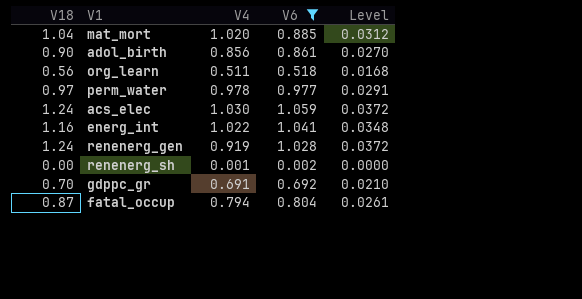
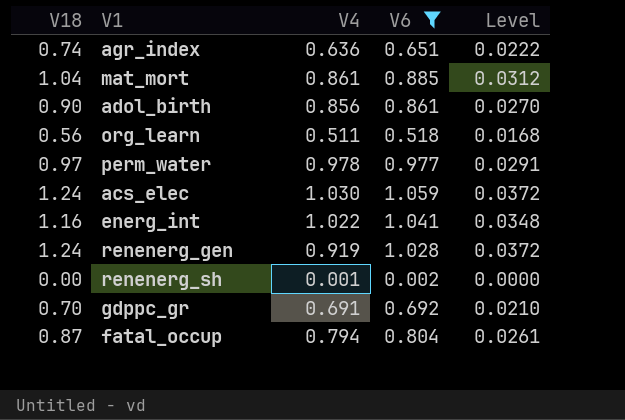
row agr_index: none -> 0.74 | 0.636 | 0.651 | 0.0222
mat_mort | V4: 1.020 -> 0.861

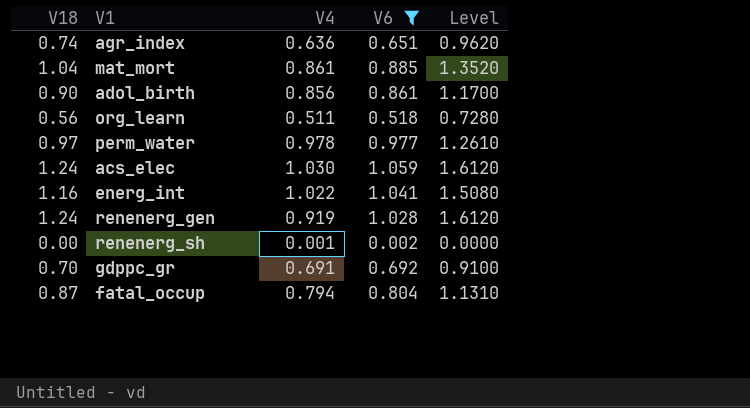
column Level | formula: [V18] * 0.03 -> [V18] * 1.3

